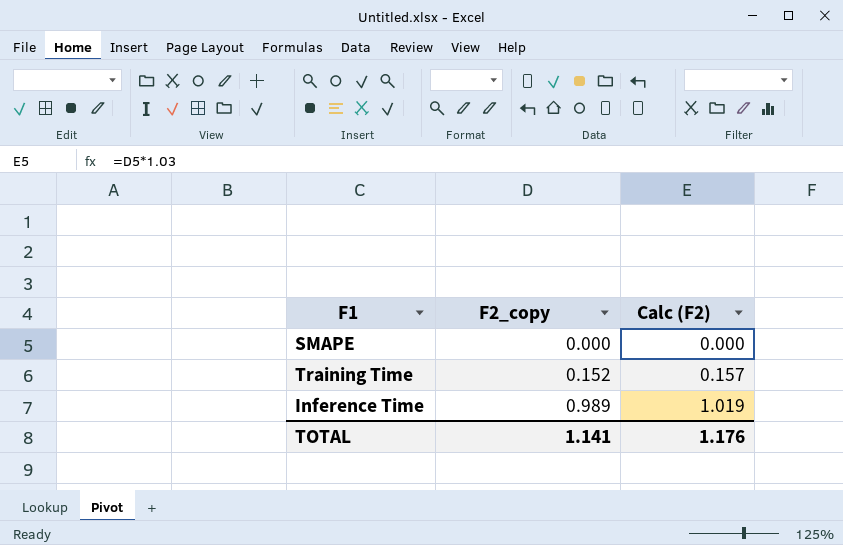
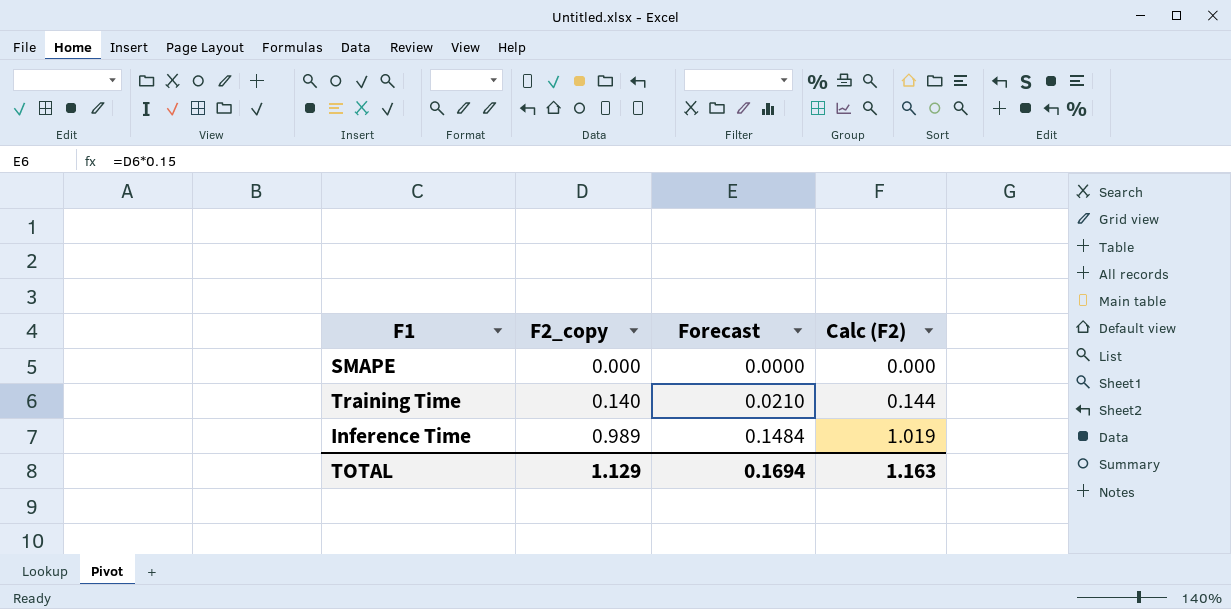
column Forecast | formula: none -> [F2_copy] * 0.15
Training Time | F2_copy: 0.152 -> 0.140
Training Time | Calc (F2): 0.157 -> 0.144
TOTAL | F2_copy: 1.141 -> 1.129
TOTAL | Calc (F2): 1.176 -> 1.163

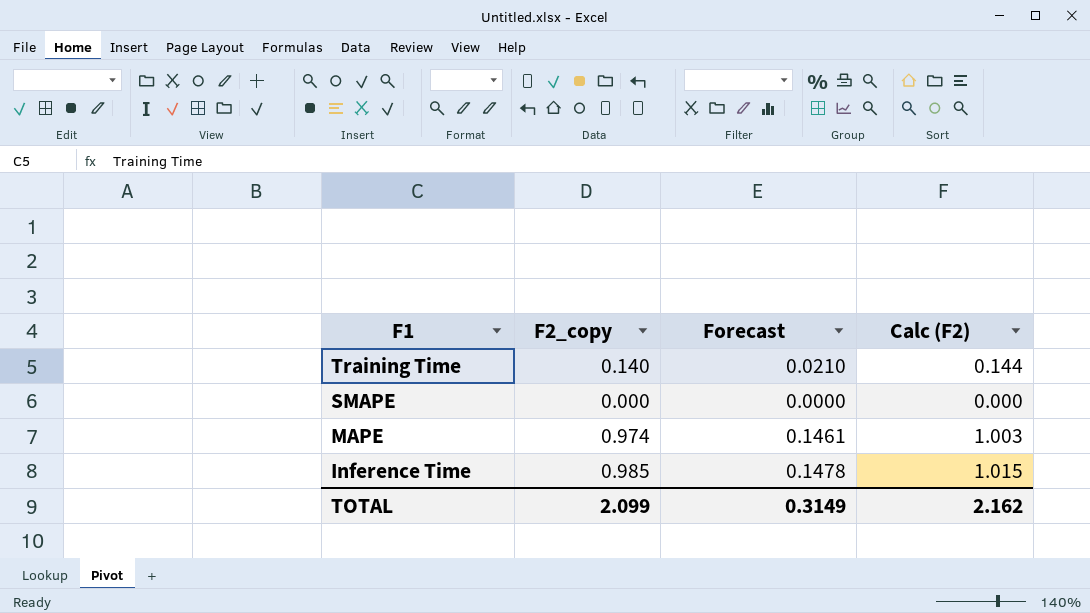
row order: F2_copy ascending -> F1 descending
row MAPE: none -> 0.974 | 0.1461 | 1.003
Inference Time | F2_copy: 0.989 -> 0.985
Inference Time | Forecast: 0.1484 -> 0.1478
Inference Time | Calc (F2): 1.019 -> 1.015
TOTAL | F2_copy: 1.129 -> 2.099
TOTAL | Forecast: 0.1694 -> 0.3149
TOTAL | Calc (F2): 1.163 -> 2.162

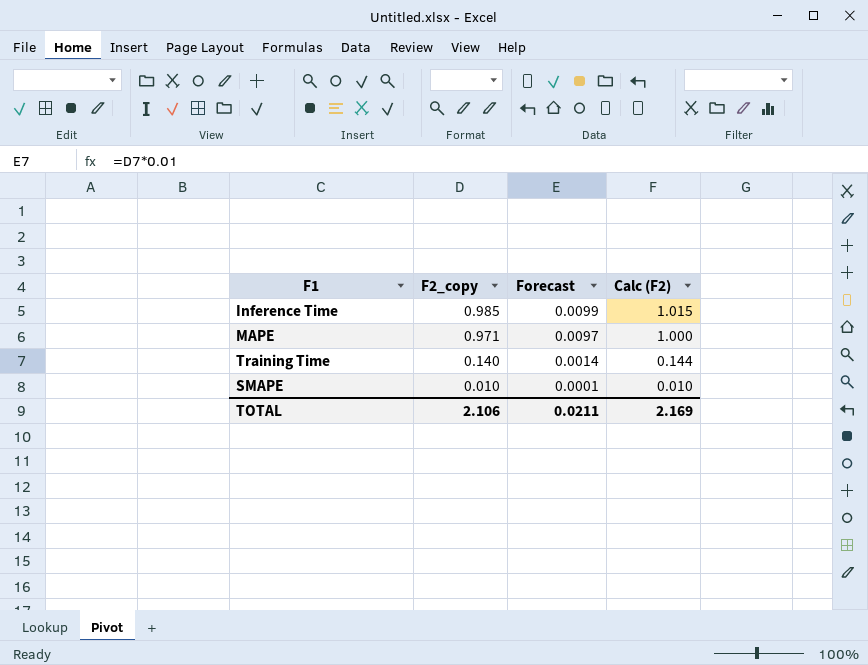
row order: F1 descending -> F2_copy descending
column Forecast | formula: [F2_copy] * 0.15 -> [F2_copy] * 0.01
MAPE | F2_copy: 0.974 -> 0.971
MAPE | Calc (F2): 1.003 -> 1.000
SMAPE | F2_copy: 0.000 -> 0.010
SMAPE | Calc (F2): 0.000 -> 0.010
TOTAL | F2_copy: 2.099 -> 2.106
TOTAL | Forecast: 0.3149 -> 0.0211
TOTAL | Calc (F2): 2.162 -> 2.169

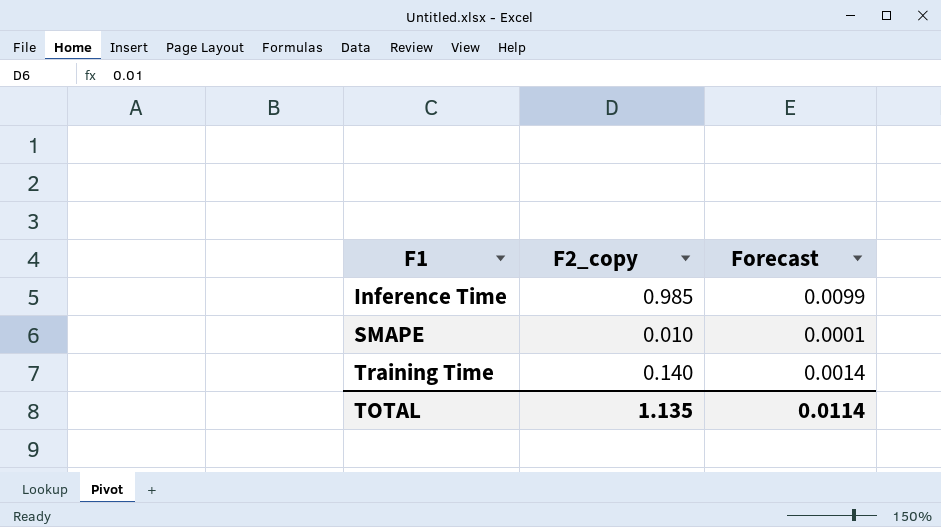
row order: F2_copy descending -> F1 ascending
column Calc (F2) | formula: [F2_copy] * 1.03 -> none
row MAPE: 0.971 | 0.0097 | 1.000 -> none
TOTAL | F2_copy: 2.106 -> 1.135
TOTAL | Forecast: 0.0211 -> 0.0114

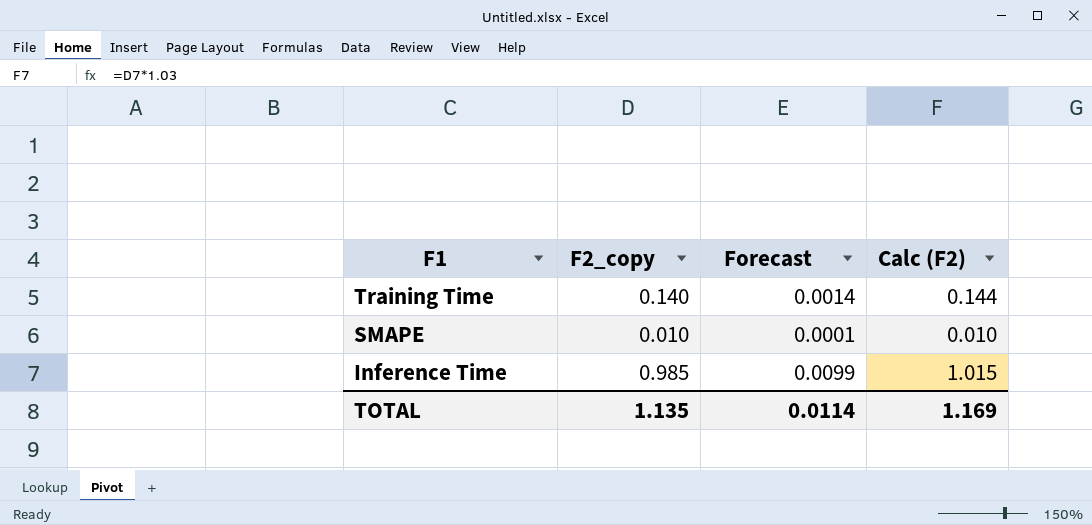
row order: F1 ascending -> F1 descending
column Calc (F2) | formula: none -> [F2_copy] * 1.03

